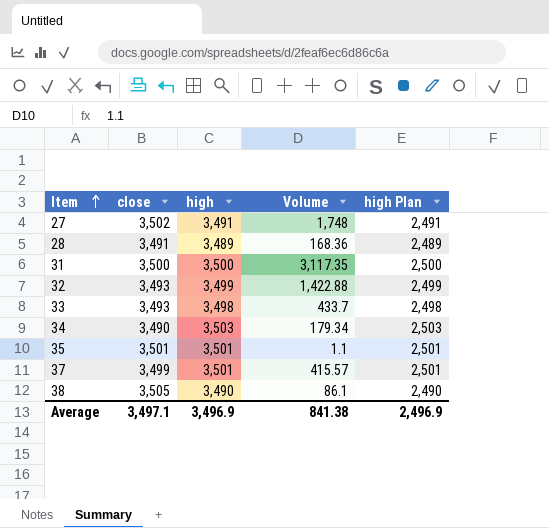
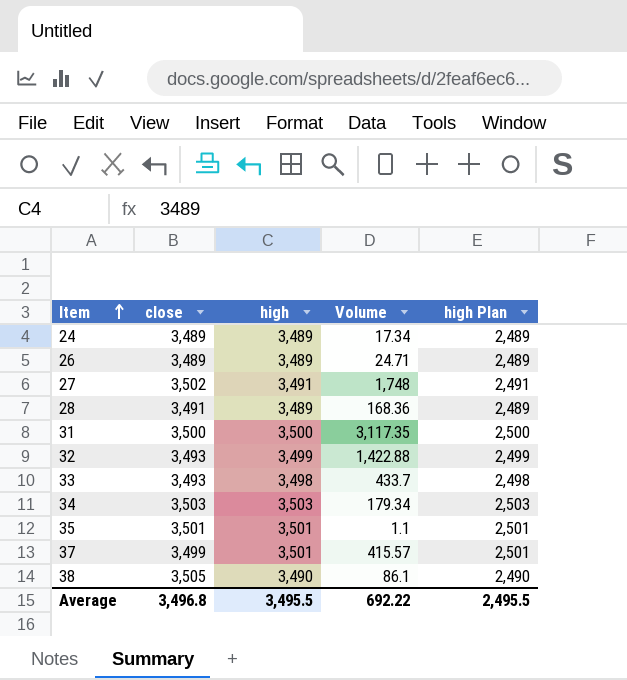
row 24: none -> 3,489 | 3,489 | 17.34 | 2,489
row 26: none -> 3,489 | 3,489 | 24.71 | 2,489
34 | close: 3,490 -> 3,503
Average | close: 3,497.1 -> 3,496.8
Average | high: 3,496.9 -> 3,495.5
Average | Volume: 841.38 -> 692.22
Average | high Plan: 2,496.9 -> 2,495.5

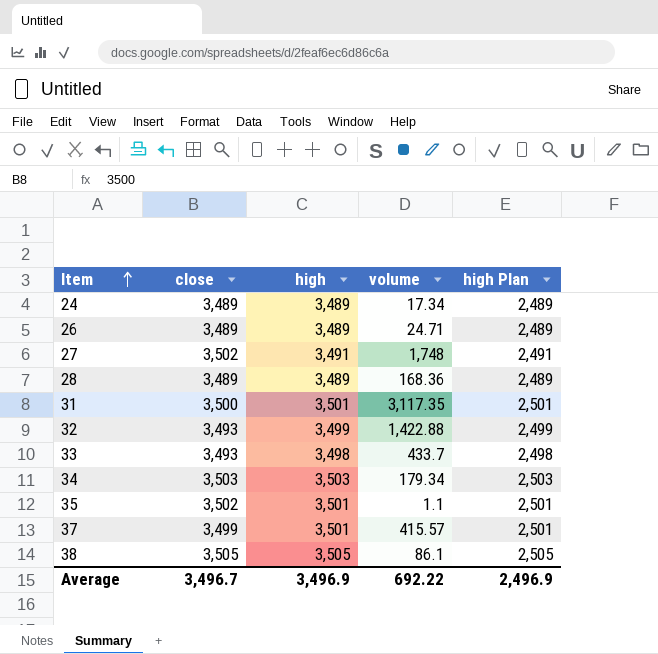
column name: Volume -> volume
28 | close: 3,491 -> 3,489
31 | high: 3,500 -> 3,501
31 | high Plan: 2,500 -> 2,501
35 | close: 3,501 -> 3,502
38 | high: 3,490 -> 3,505
38 | high Plan: 2,490 -> 2,505
Average | close: 3,496.8 -> 3,496.7
Average | high: 3,495.5 -> 3,496.9
Average | high Plan: 2,495.5 -> 2,496.9

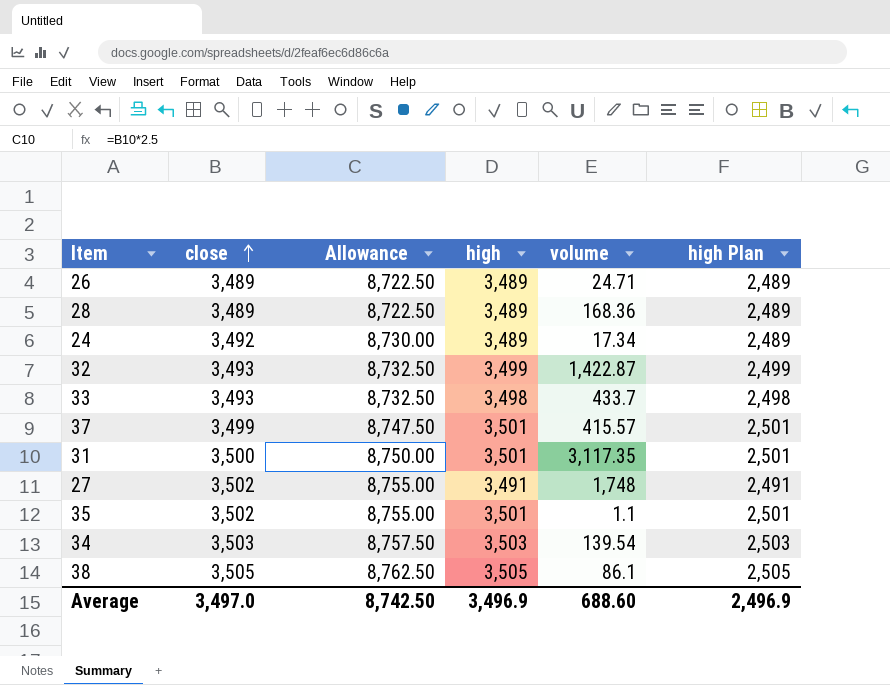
row order: Item ascending -> close ascending
column Allowance | formula: none -> [close] * 2.5
24 | close: 3,489 -> 3,492
32 | volume: 1,422.88 -> 1,422.87
34 | volume: 179.34 -> 139.54
Average | close: 3,496.7 -> 3,497.0
Average | volume: 692.22 -> 688.60

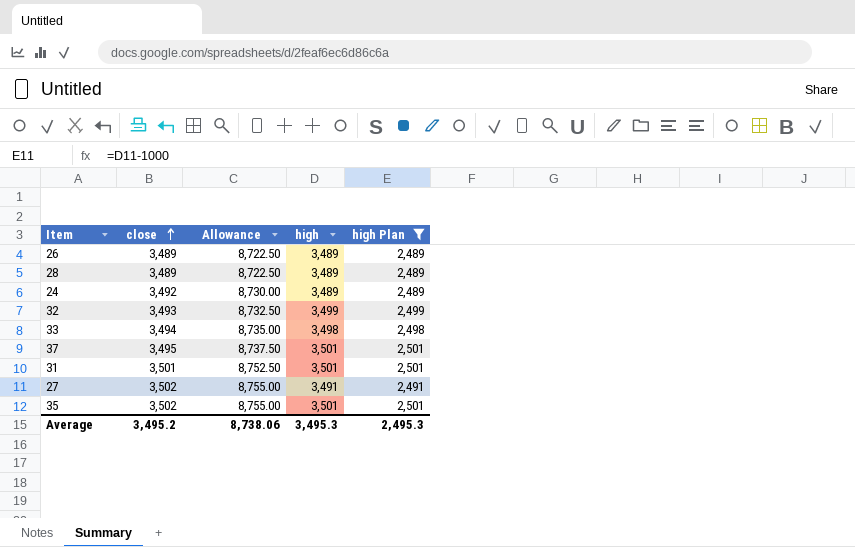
filter: none -> high Plan <= 2,501
column volume | position: 5 -> none
33 | close: 3,493 -> 3,494
33 | Allowance: 8,732.50 -> 8,735.00
37 | close: 3,499 -> 3,495
37 | Allowance: 8,747.50 -> 8,737.50
31 | close: 3,500 -> 3,501
31 | Allowance: 8,750.00 -> 8,752.50
Average | close: 3,497.0 -> 3,495.2
Average | Allowance: 8,742.50 -> 8,738.06
Average | high: 3,496.9 -> 3,495.3
Average | high Plan: 2,496.9 -> 2,495.3

